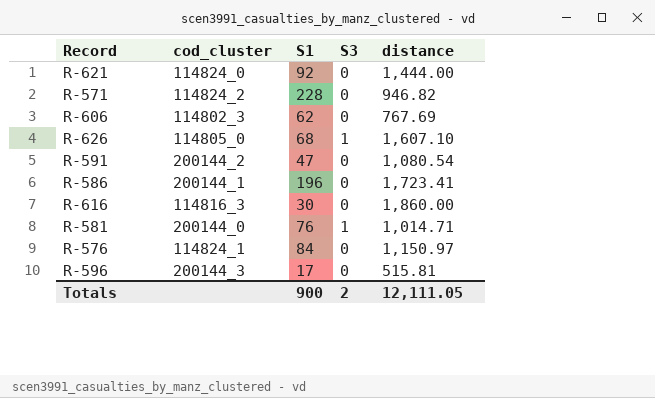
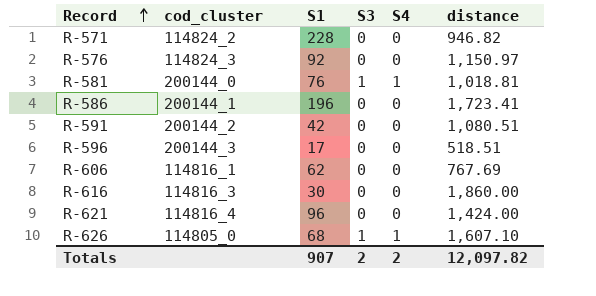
row order: none -> Record ascending
column S4 | position: none -> 5
R-576 | cod_cluster: 114824_1 -> 114824_3
R-576 | S1: 84 -> 92
R-581 | distance: 1,014.71 -> 1,018.81
R-591 | S1: 47 -> 42
R-591 | distance: 1,080.54 -> 1,080.51
R-596 | distance: 515.81 -> 518.51
R-606 | cod_cluster: 114802_3 -> 114816_1
R-621 | cod_cluster: 114824_0 -> 114816_4
R-621 | S1: 92 -> 96
R-621 | distance: 1,444.00 -> 1,424.00
Totals | S1: 900 -> 907
Totals | distance: 12,111.05 -> 12,097.82

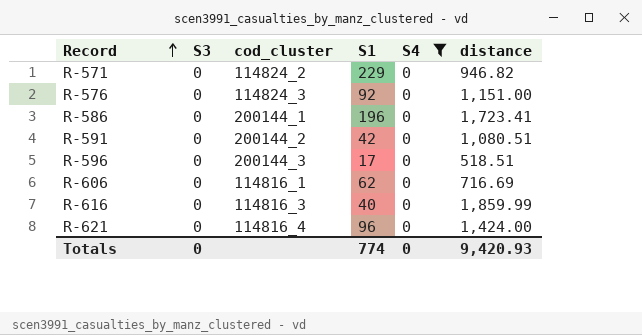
filter: none -> S4 = 0
column S3 | position: 4 -> 2
R-571 | S1: 228 -> 229
R-576 | distance: 1,150.97 -> 1,151.00
R-606 | distance: 767.69 -> 716.69
R-616 | S1: 30 -> 40
R-616 | distance: 1,860.00 -> 1,859.99
Totals | S3: 2 -> 0
Totals | S1: 907 -> 774
Totals | S4: 2 -> 0
Totals | distance: 12,097.82 -> 9,420.93

